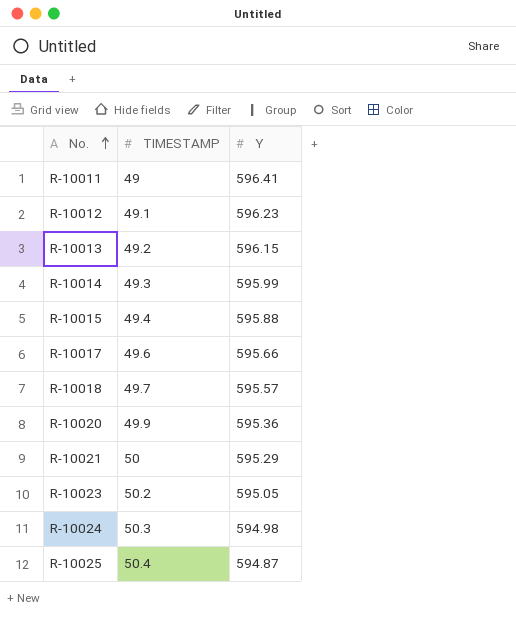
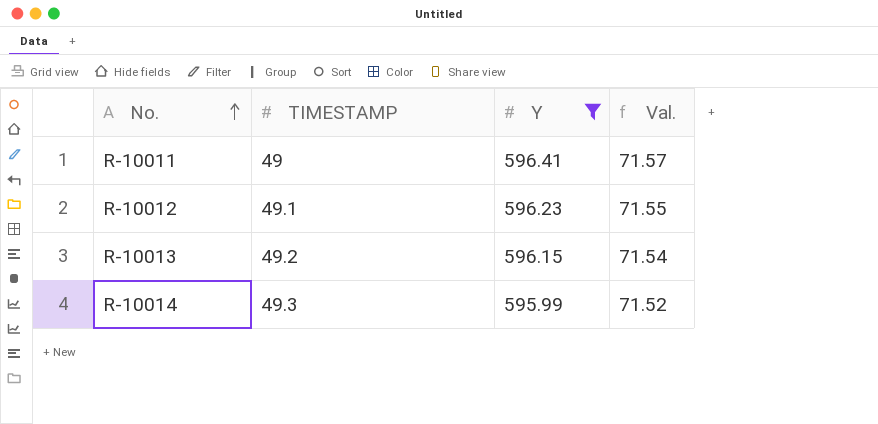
filter: none -> Y >= 595.99
column Val. | formula: none -> [Y] * 0.12

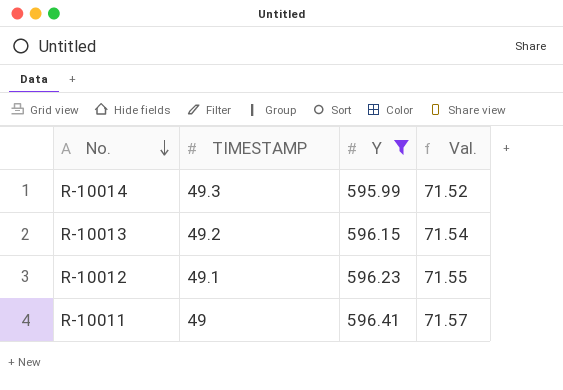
row order: No. ascending -> No. descending

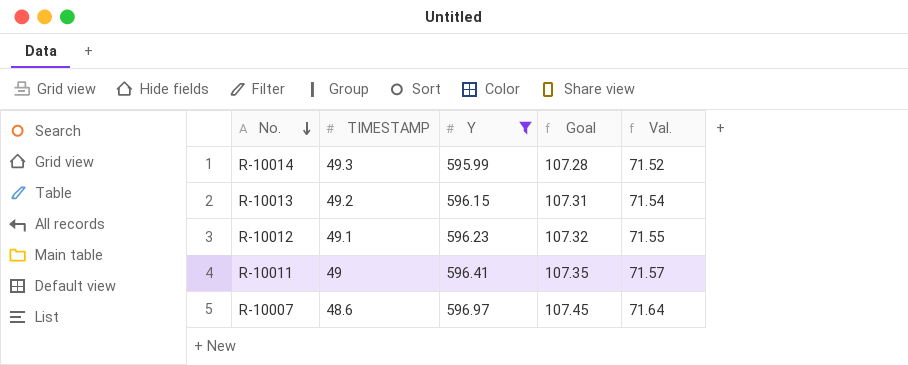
column Goal | formula: none -> [Y] * 0.18
row R-10007: none -> 48.6 | 596.97 | 107.45 | 71.64

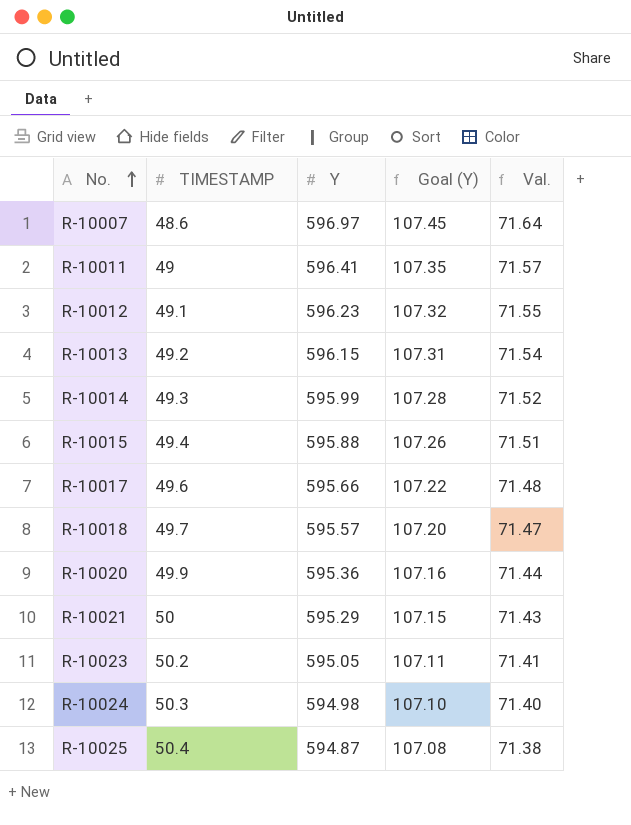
filter: Y >= 595.99 -> none
row order: No. descending -> No. ascending
column name: Goal -> Goal (Y)

